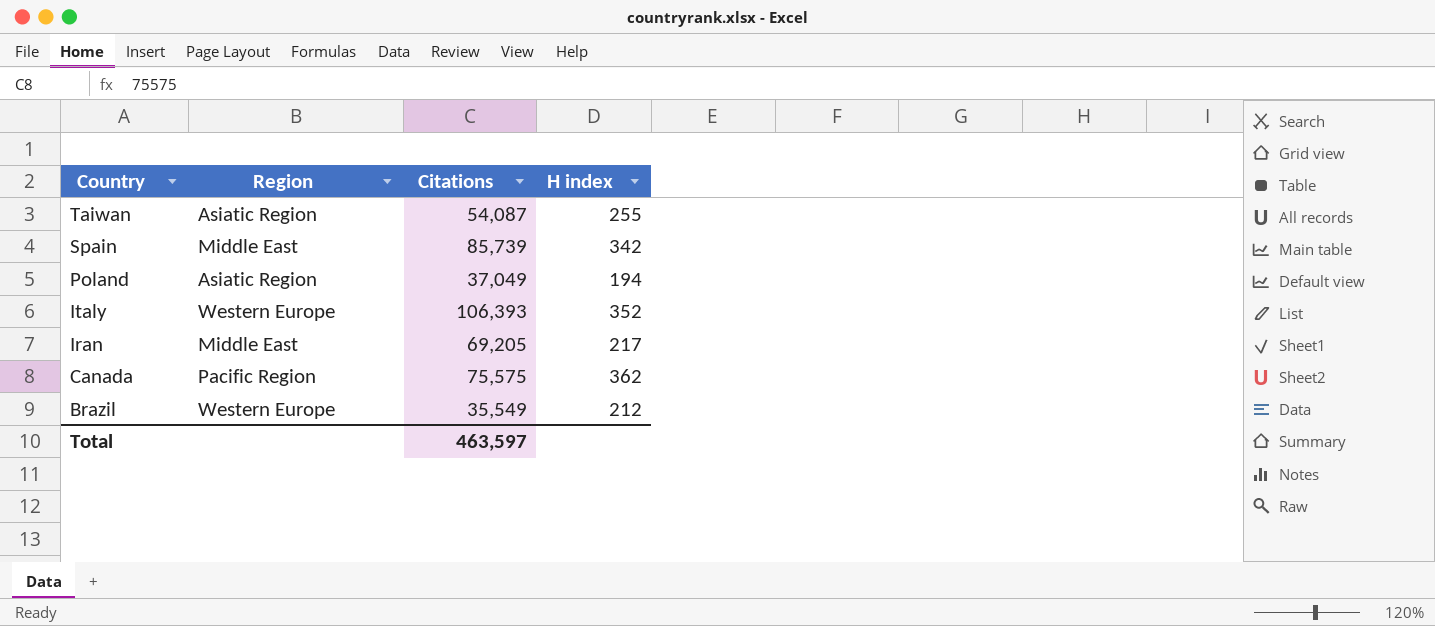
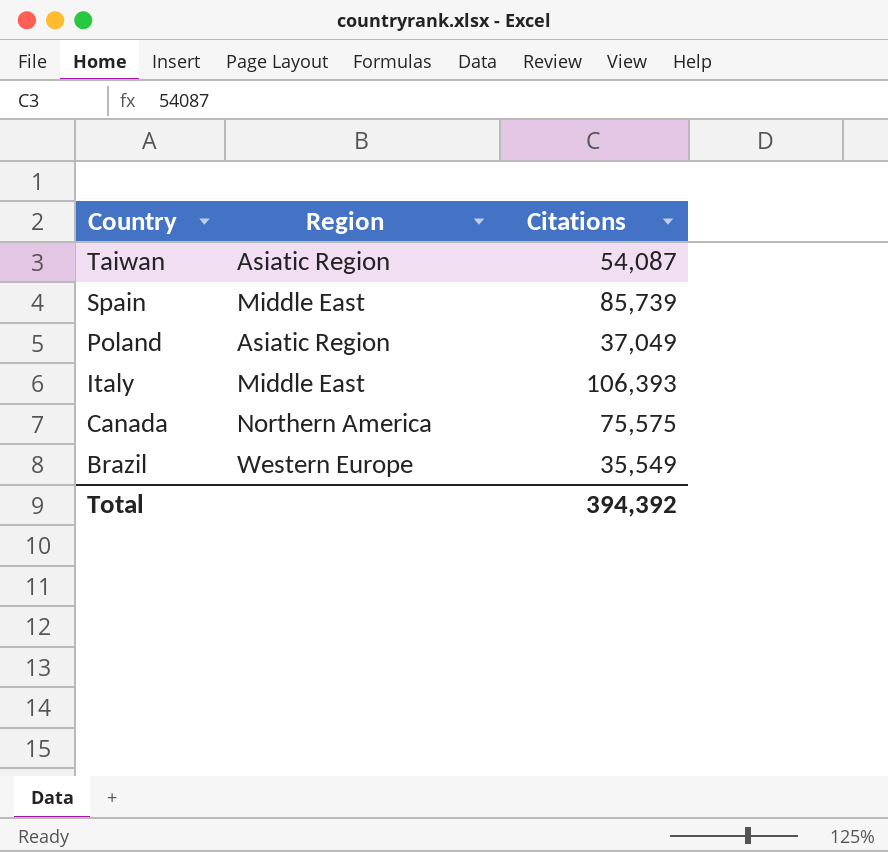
column H index | position: 4 -> none
row Iran: Middle East | 69,205 | 217 -> none
Italy | Region: Western Europe -> Middle East
Canada | Region: Pacific Region -> Northern America
Total | Citations: 463,597 -> 394,392

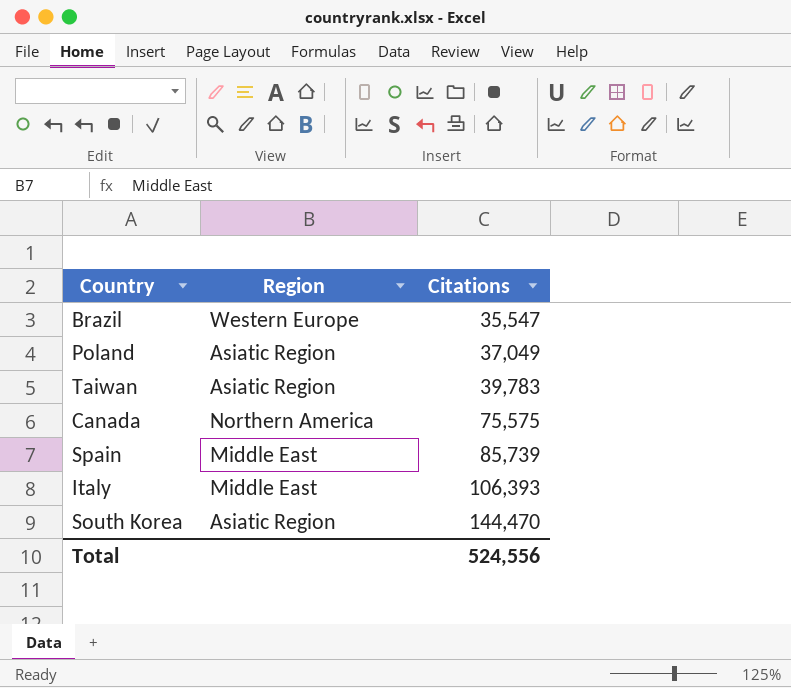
row order: Country descending -> Citations ascending
Brazil | Citations: 35,549 -> 35,547
Taiwan | Citations: 54,087 -> 39,783
row South Korea: none -> Asiatic Region | 144,470
Total | Citations: 394,392 -> 524,556

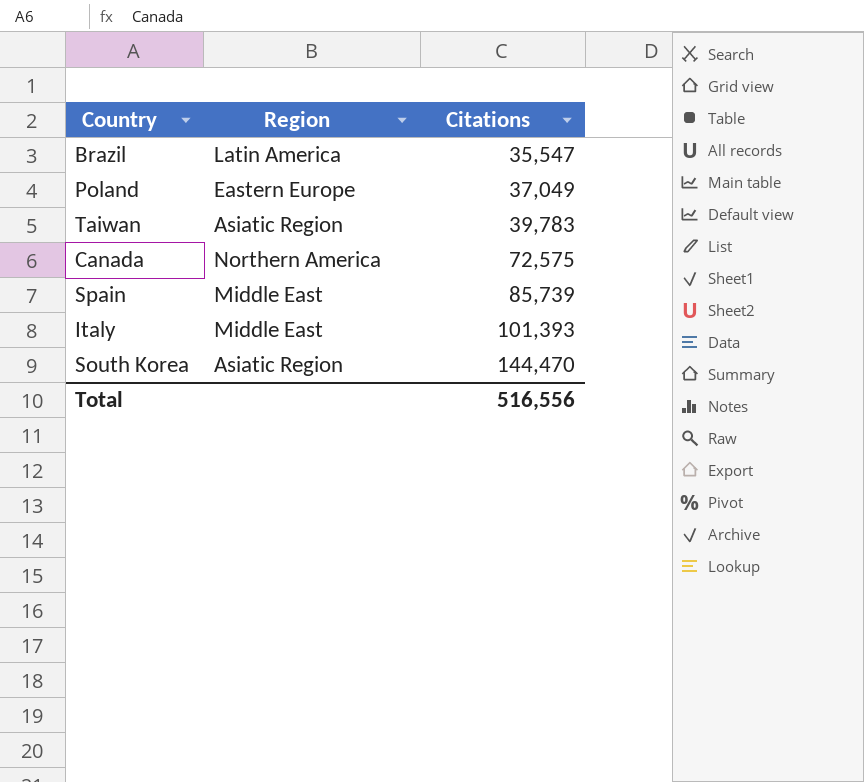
Brazil | Region: Western Europe -> Latin America
Poland | Region: Asiatic Region -> Eastern Europe
Canada | Citations: 75,575 -> 72,575
Italy | Citations: 106,393 -> 101,393
Total | Citations: 524,556 -> 516,556

